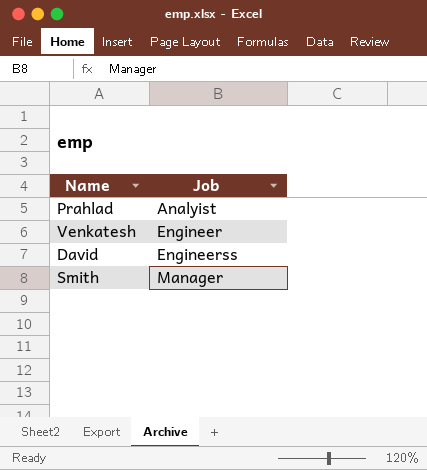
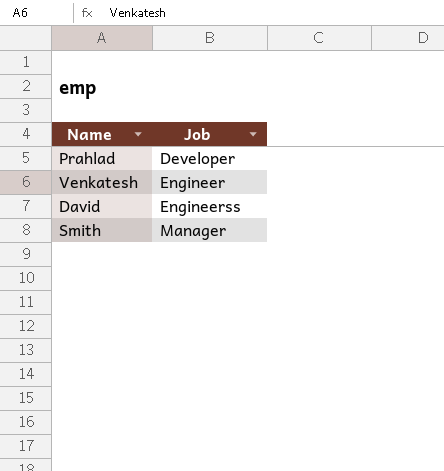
Prahlad | Job: Analyist -> Developer

